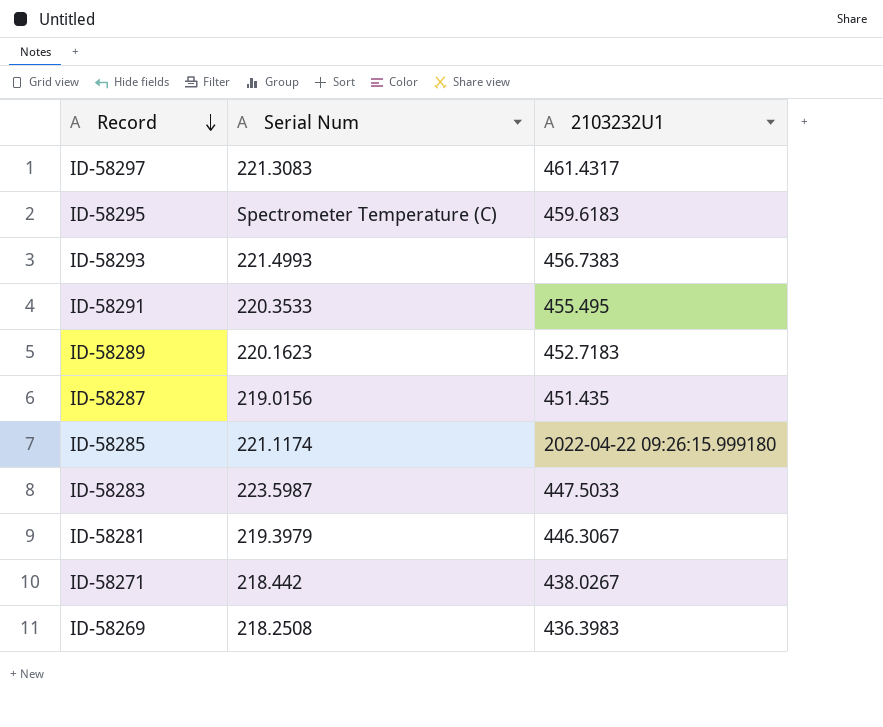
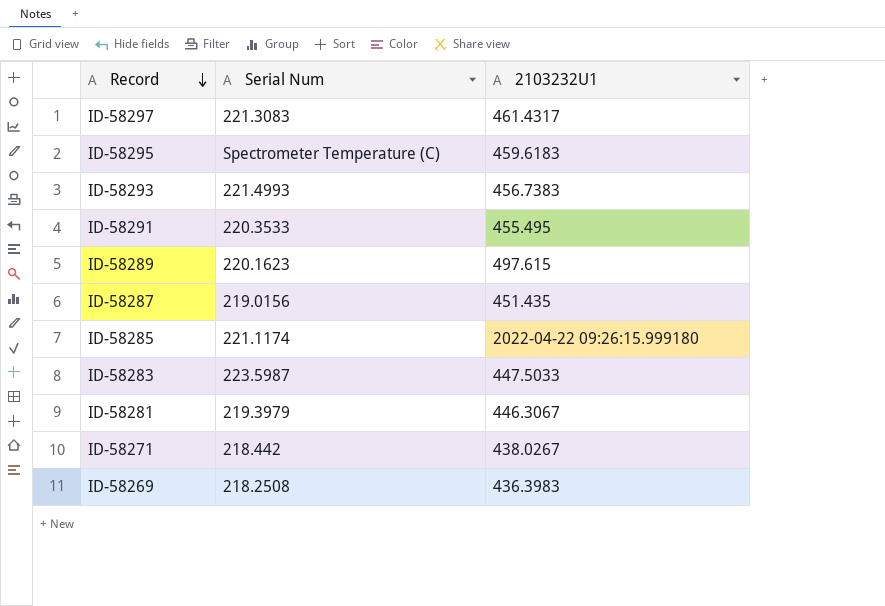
ID-58289 | 2103232U1: 452.7183 -> 497.615

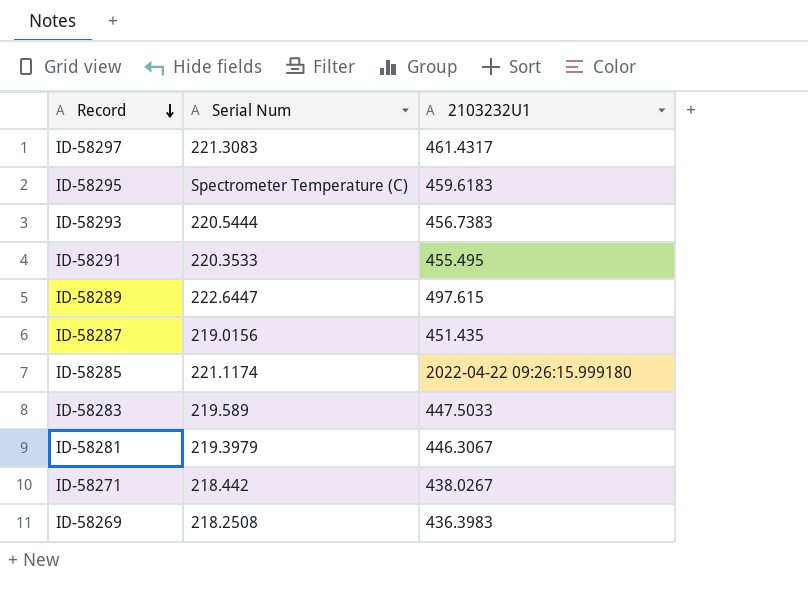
ID-58293 | Serial Num: 221.4993 -> 220.5444
ID-58289 | Serial Num: 220.1623 -> 222.6447
ID-58283 | Serial Num: 223.5987 -> 219.589

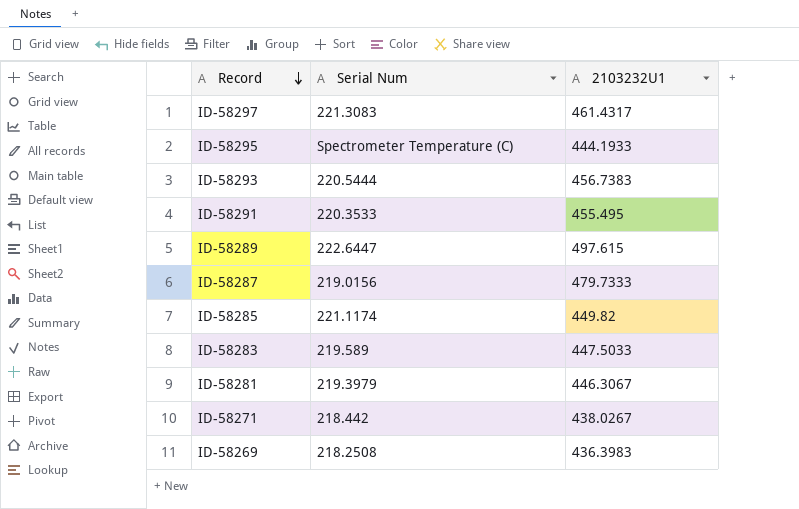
ID-58295 | 2103232U1: 459.6183 -> 444.1933
ID-58287 | 2103232U1: 451.435 -> 479.7333
ID-58285 | 2103232U1: 2022-04-22 09:26:15.999180 -> 449.82

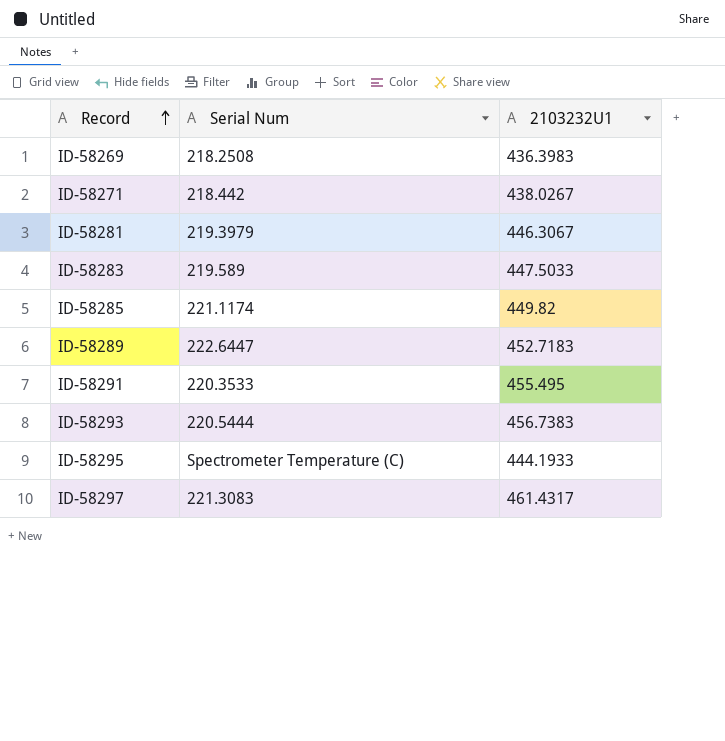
row order: Record descending -> Record ascending
row ID-58287: 219.0156 | 479.7333 -> none
ID-58289 | 2103232U1: 497.615 -> 452.7183

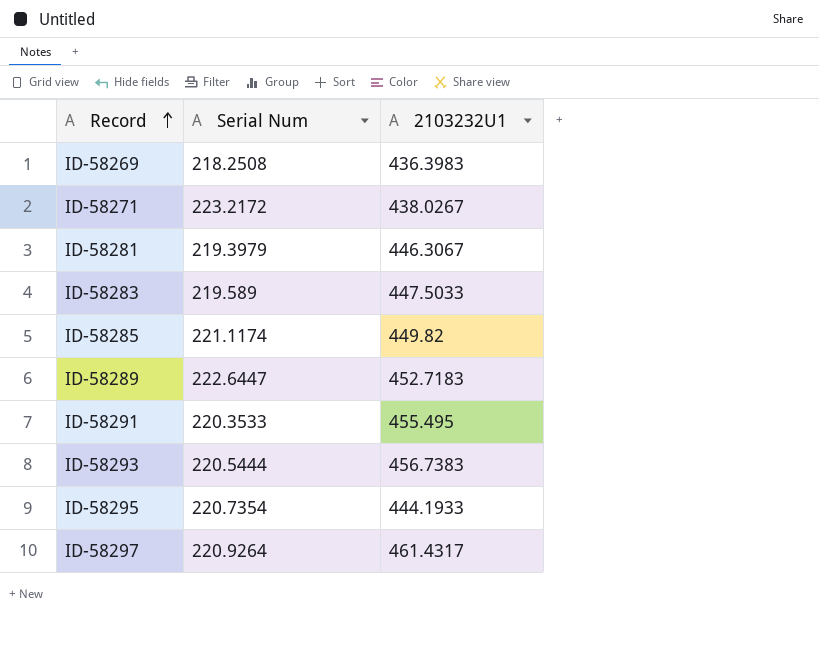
ID-58271 | Serial Num: 218.442 -> 223.2172
ID-58295 | Serial Num: Spectrometer Temperature (C) -> 220.7354
ID-58297 | Serial Num: 221.3083 -> 220.9264

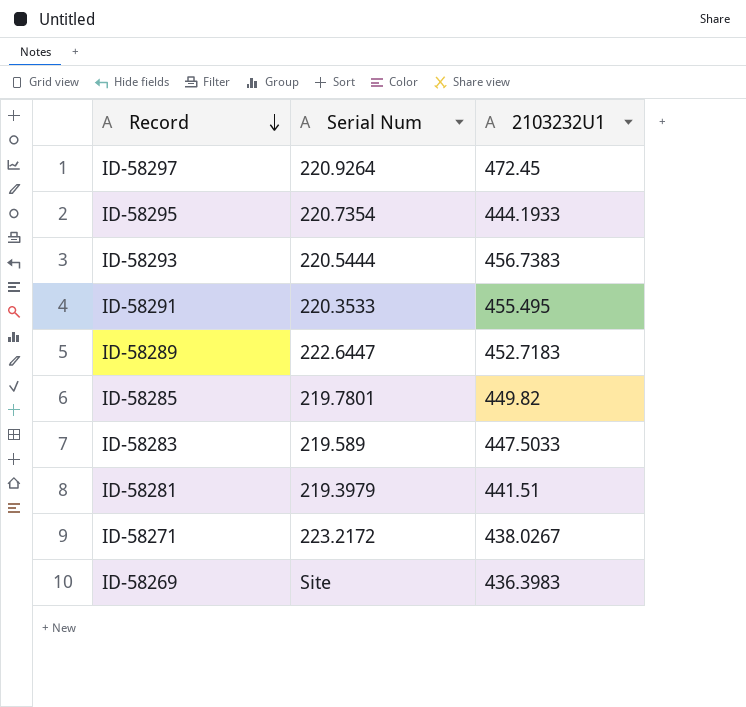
row order: Record ascending -> Record descending
ID-58297 | 2103232U1: 461.4317 -> 472.45
ID-58285 | Serial Num: 221.1174 -> 219.7801
ID-58281 | 2103232U1: 446.3067 -> 441.51
ID-58269 | Serial Num: 218.2508 -> Site

